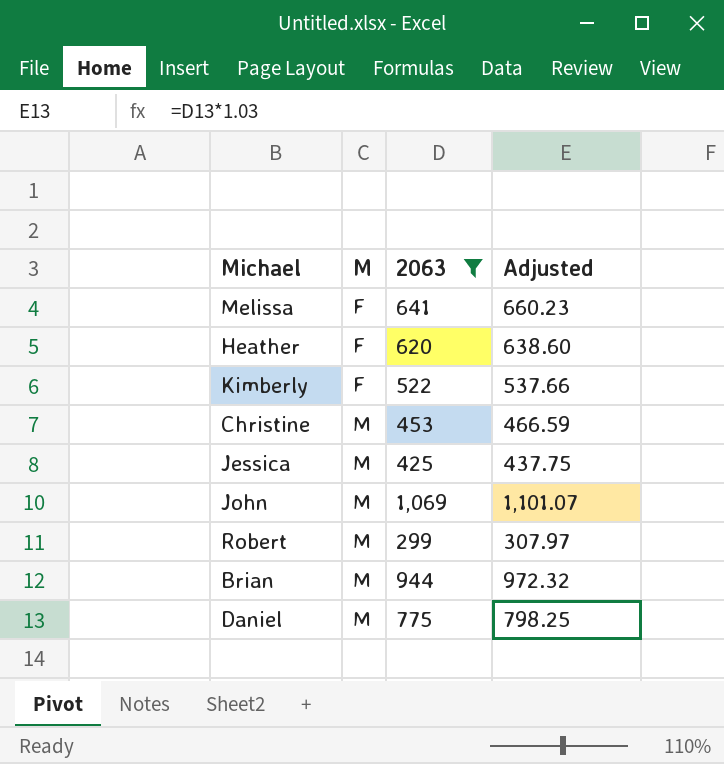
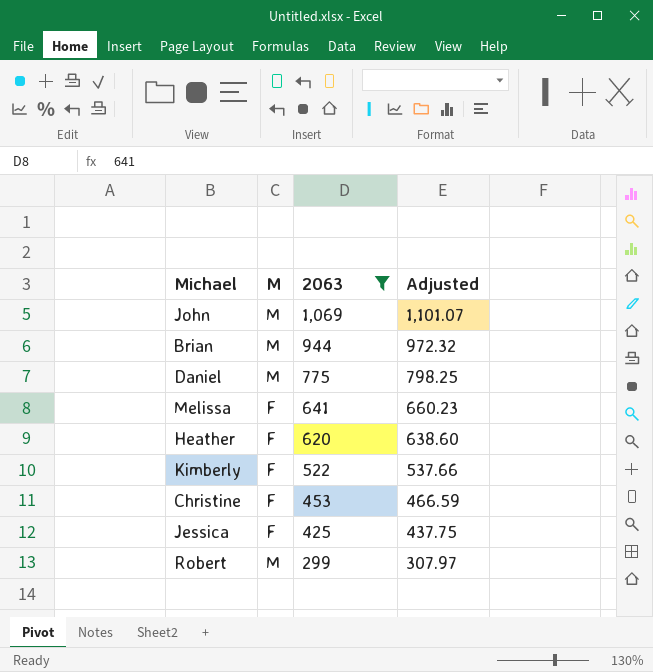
row order: M ascending -> 2063 descending
Christine | M: M -> F
Jessica | M: M -> F

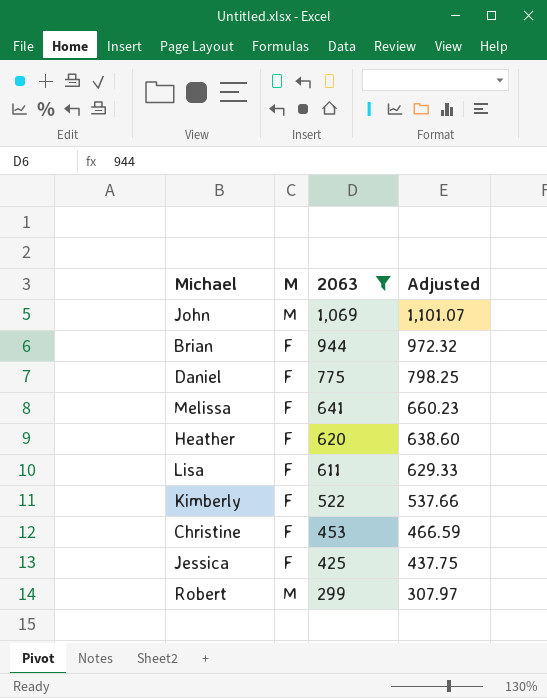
Brian | M: M -> F
Daniel | M: M -> F
row Lisa: none -> F | 611 | 629.33

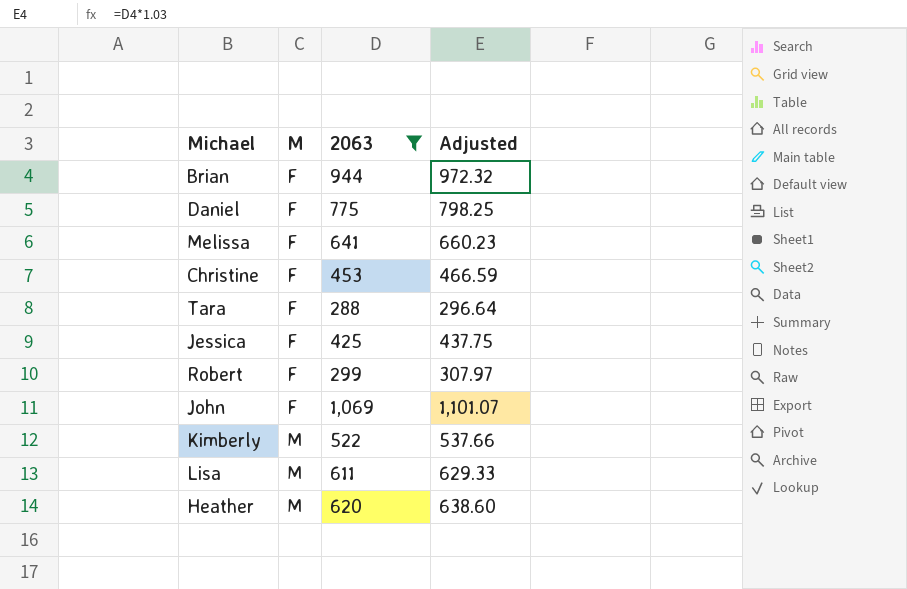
row order: 2063 descending -> M ascending
row Tara: none -> F | 288 | 296.64
Robert | M: M -> F
John | M: M -> F
Kimberly | M: F -> M
Lisa | M: F -> M
Heather | M: F -> M

